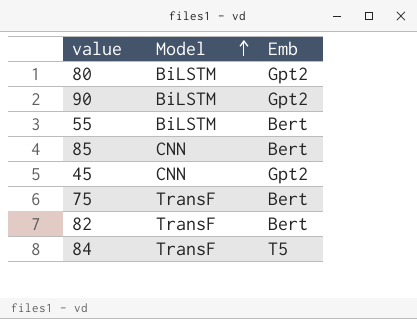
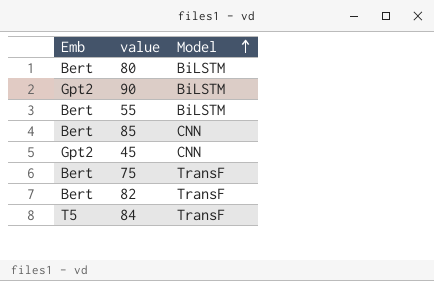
column Emb | position: 3 -> 1
80 | Emb: Gpt2 -> Bert

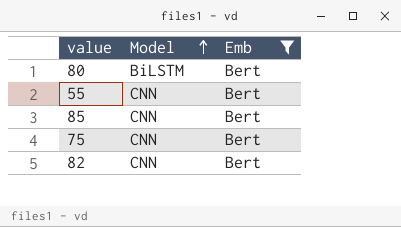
filter: none -> Emb = Bert
column Emb | position: 1 -> 3
55 | Model: BiLSTM -> CNN
75 | Model: TransF -> CNN
82 | Model: TransF -> CNN

